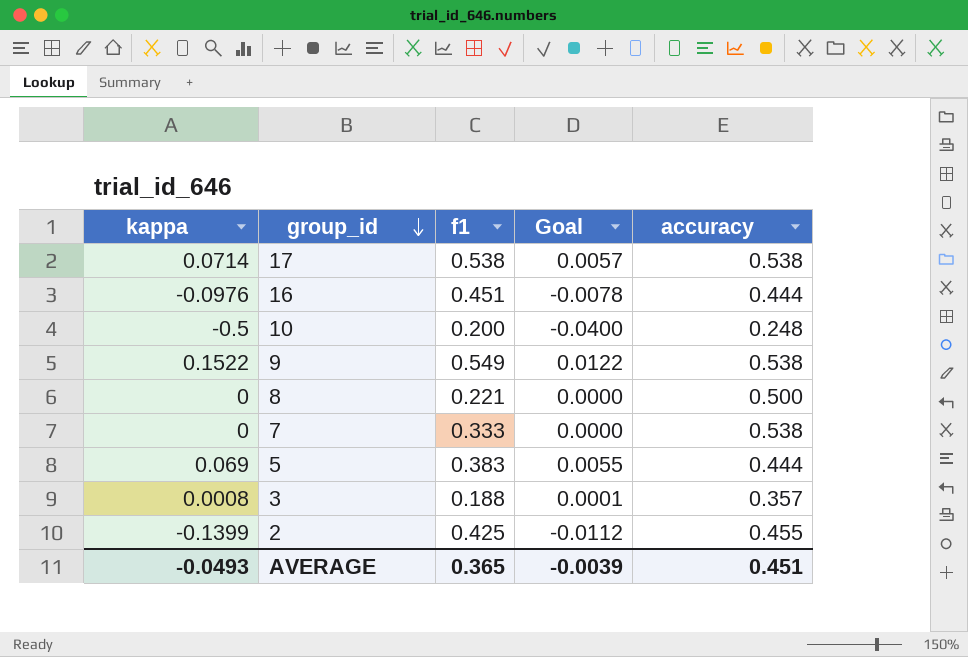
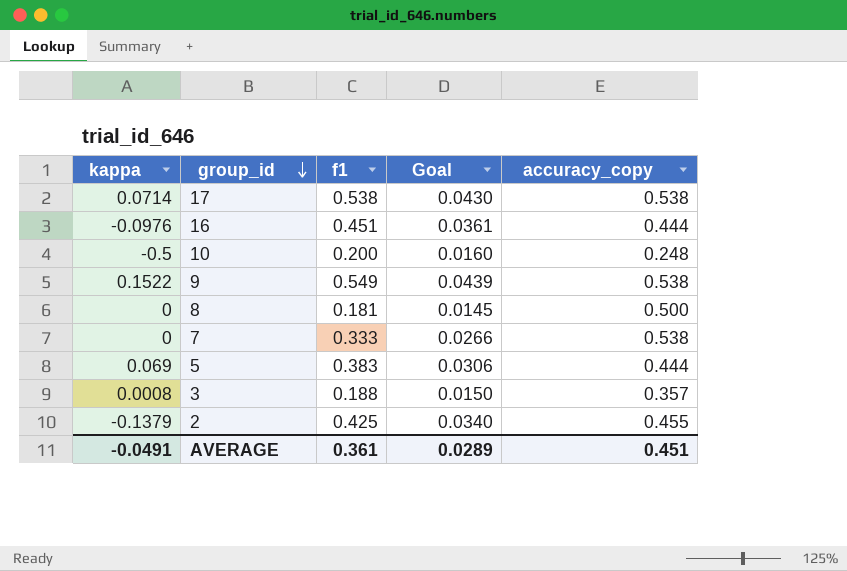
column Goal | formula: [kappa] * 0.08 -> [f1] * 0.08
column name: accuracy -> accuracy_copy
8 | f1: 0.221 -> 0.181
2 | kappa: -0.1399 -> -0.1379
AVERAGE | kappa: -0.0493 -> -0.0491
AVERAGE | f1: 0.365 -> 0.361
AVERAGE | Goal: -0.0039 -> 0.0289

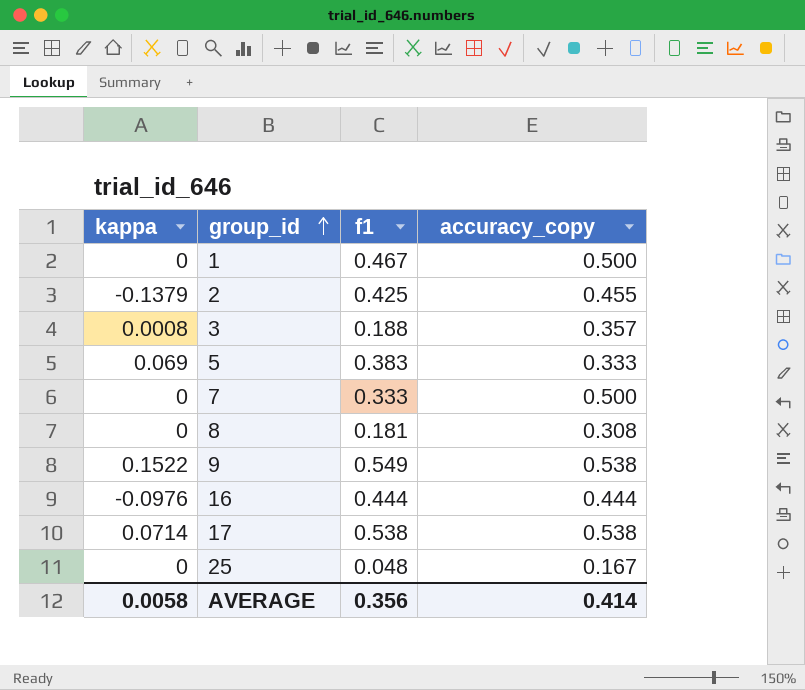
row order: group_id descending -> group_id ascending
column Goal | formula: [f1] * 0.08 -> none
row 10: -0.5 | 0.200 | 0.0160 | 0.248 -> none
row 1: none -> 0 | 0.467 | 0.500
5 | accuracy_copy: 0.444 -> 0.333
7 | accuracy_copy: 0.538 -> 0.500
8 | accuracy_copy: 0.500 -> 0.308
16 | f1: 0.451 -> 0.444
row 25: none -> 0 | 0.048 | 0.167
AVERAGE | kappa: -0.0491 -> 0.0058
AVERAGE | f1: 0.361 -> 0.356
AVERAGE | accuracy_copy: 0.451 -> 0.414

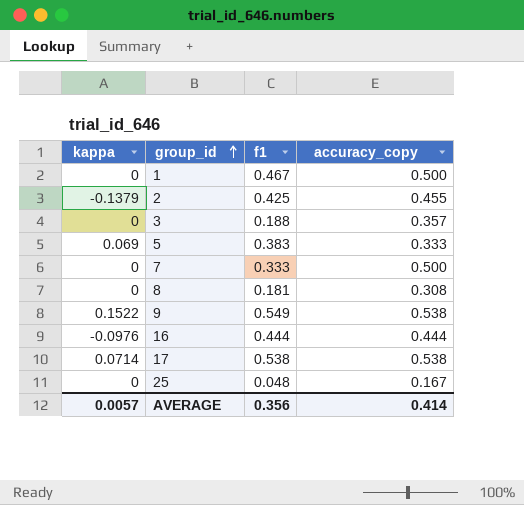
3 | kappa: 0.0008 -> 0
AVERAGE | kappa: 0.0058 -> 0.0057

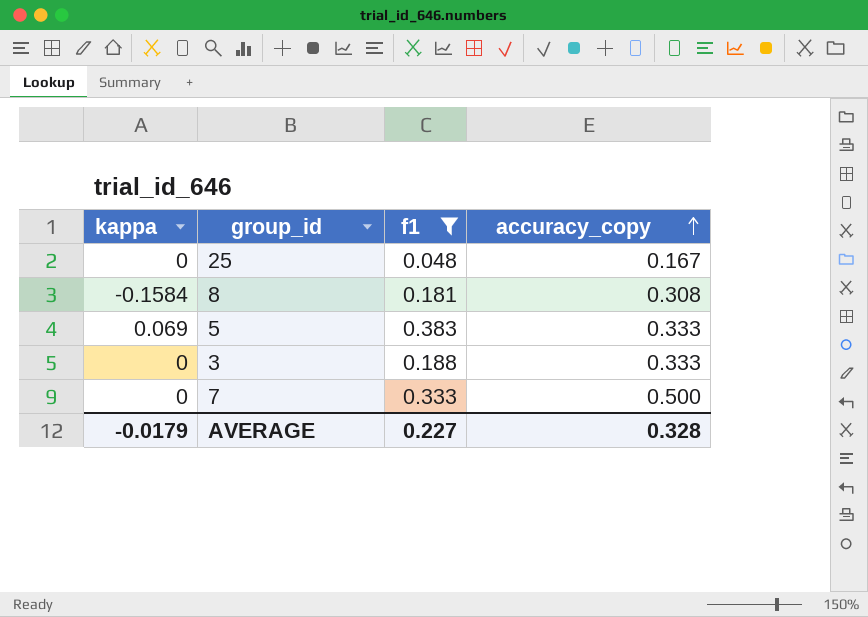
filter: none -> f1 <= 0.383
row order: group_id ascending -> accuracy_copy ascending
8 | kappa: 0 -> -0.1584
3 | accuracy_copy: 0.357 -> 0.333
AVERAGE | kappa: 0.0057 -> -0.0179
AVERAGE | f1: 0.356 -> 0.227
AVERAGE | accuracy_copy: 0.414 -> 0.328

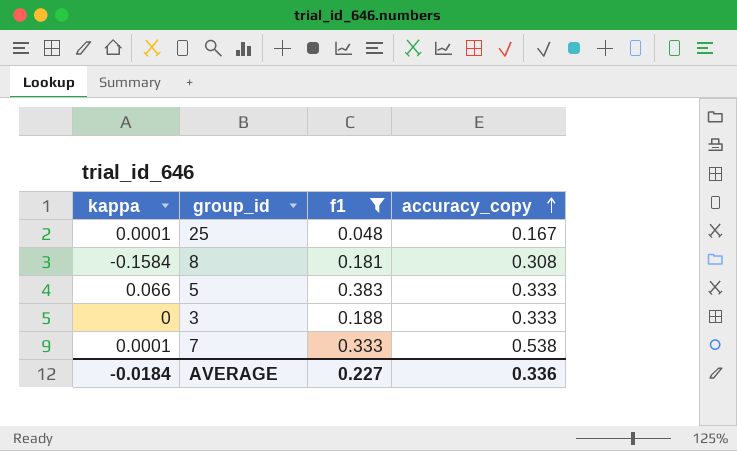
25 | kappa: 0 -> 0.0001
5 | kappa: 0.069 -> 0.066
7 | kappa: 0 -> 0.0001
7 | accuracy_copy: 0.500 -> 0.538
AVERAGE | kappa: -0.0179 -> -0.0184
AVERAGE | accuracy_copy: 0.328 -> 0.336

